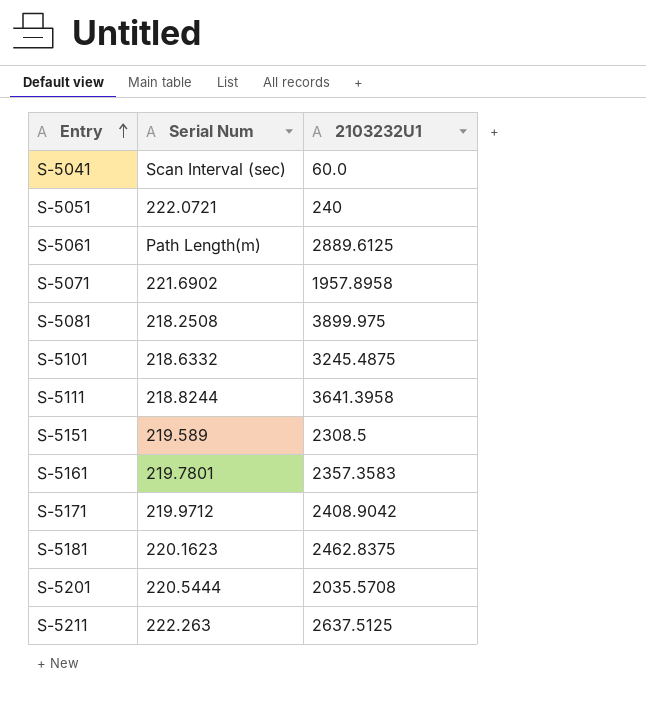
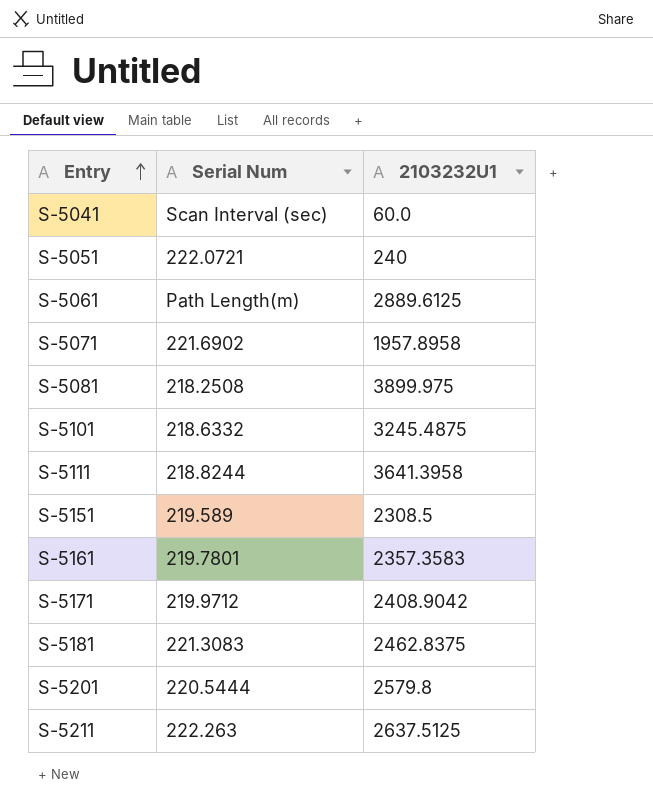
S-5181 | Serial Num: 220.1623 -> 221.3083
S-5201 | 2103232U1: 2035.5708 -> 2579.8

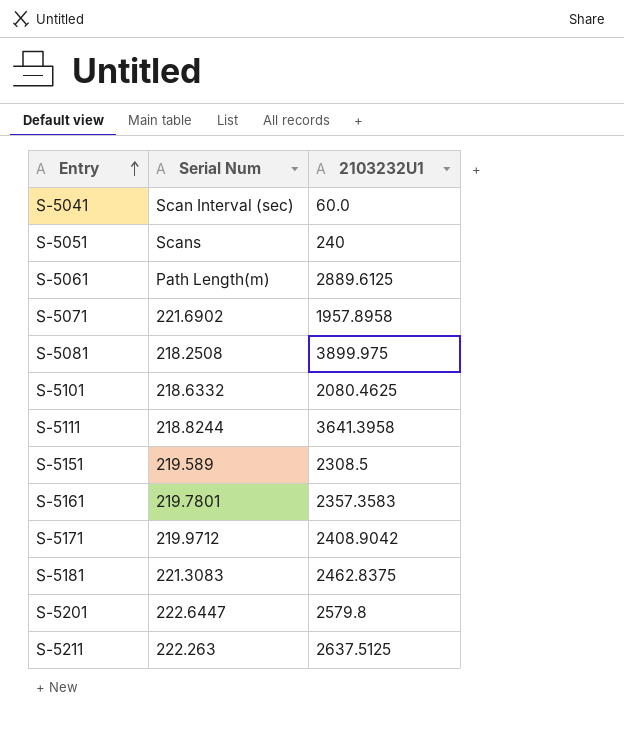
S-5051 | Serial Num: 222.0721 -> Scans
S-5101 | 2103232U1: 3245.4875 -> 2080.4625
S-5201 | Serial Num: 220.5444 -> 222.6447

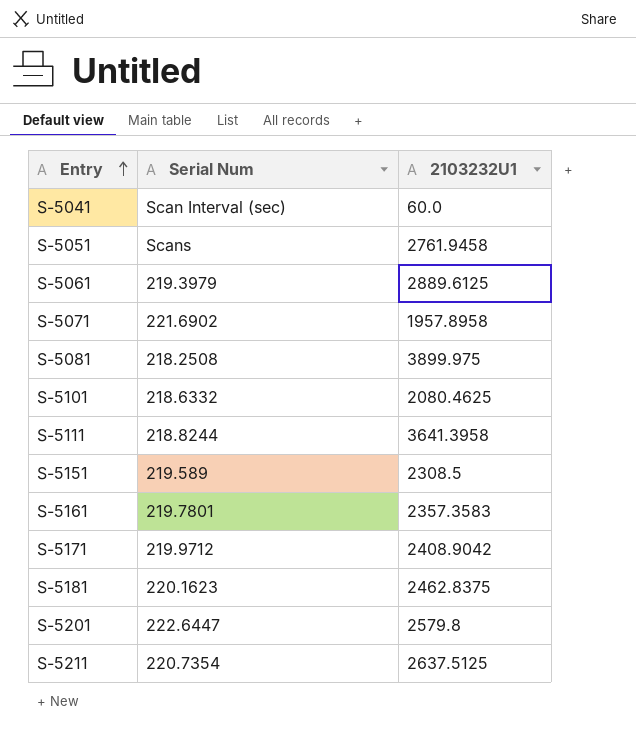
S-5051 | 2103232U1: 240 -> 2761.9458
S-5061 | Serial Num: Path Length(m) -> 219.3979
S-5181 | Serial Num: 221.3083 -> 220.1623
S-5211 | Serial Num: 222.263 -> 220.7354

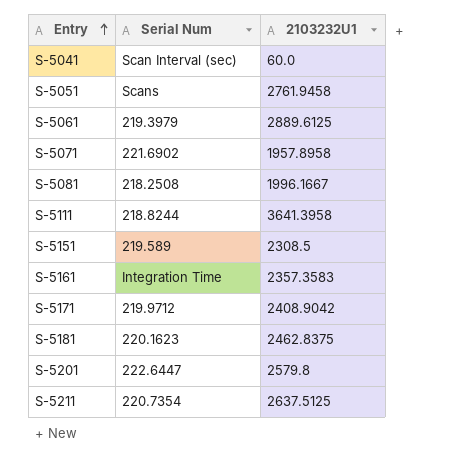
row S-5101: 218.6332 | 2080.4625 -> none
S-5081 | 2103232U1: 3899.975 -> 1996.1667
S-5161 | Serial Num: 219.7801 -> Integration Time

